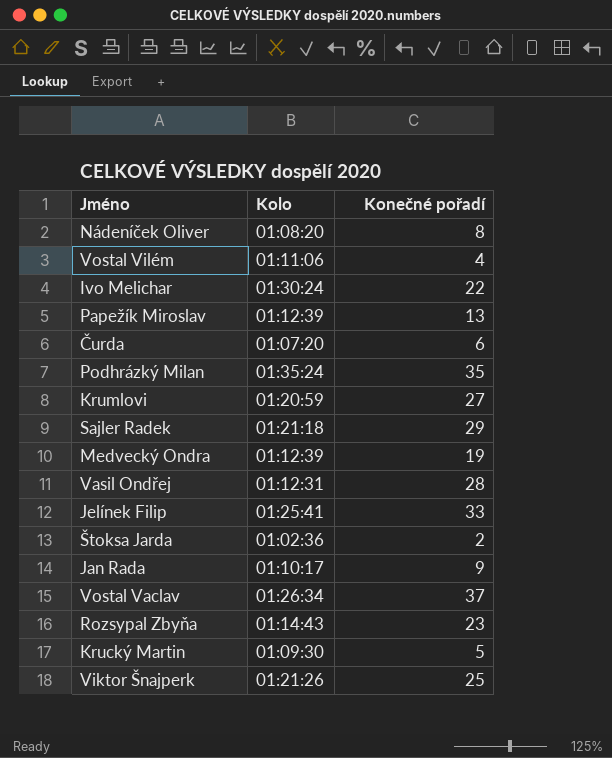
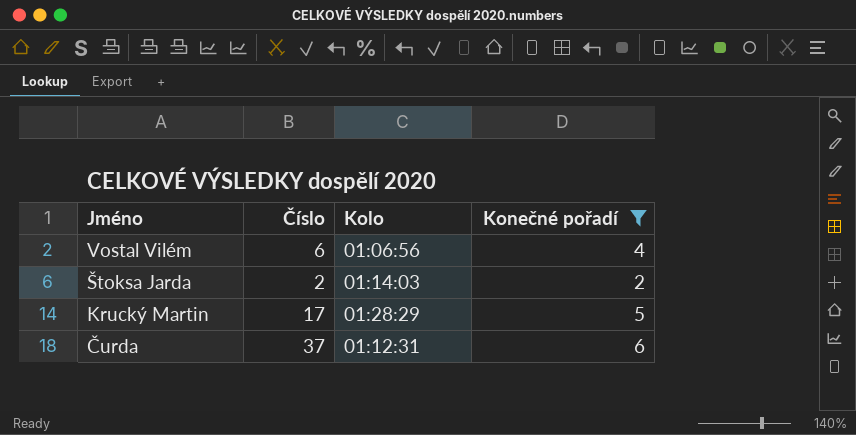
filter: none -> Konečné pořadí <= 6
row order: none -> Jméno descending
column Číslo | position: none -> 2
Vostal Vilém | Kolo: 01:11:06 -> 01:06:56
Štoksa Jarda | Kolo: 01:02:36 -> 01:14:03
Krucký Martin | Kolo: 01:09:30 -> 01:28:29
Čurda | Kolo: 01:07:20 -> 01:12:31

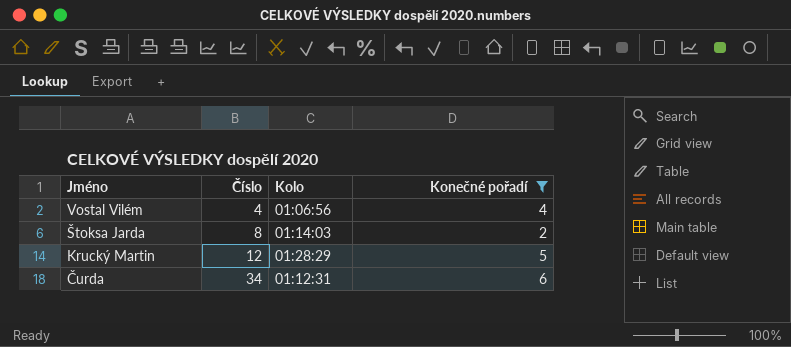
Vostal Vilém | Číslo: 6 -> 4
Štoksa Jarda | Číslo: 2 -> 8
Krucký Martin | Číslo: 17 -> 12
Čurda | Číslo: 37 -> 34

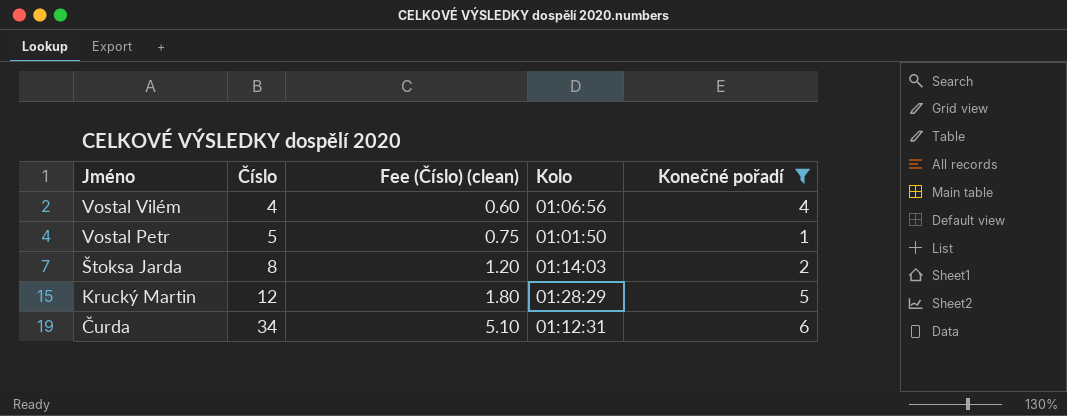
column Fee (Číslo) (clean) | formula: none -> [Číslo] * 0.15
row Vostal Petr: none -> 5 | 0.75 | 01:01:50 | 1

